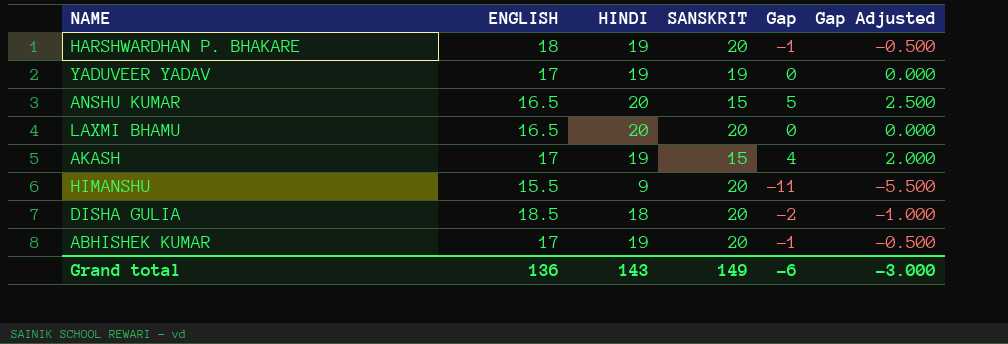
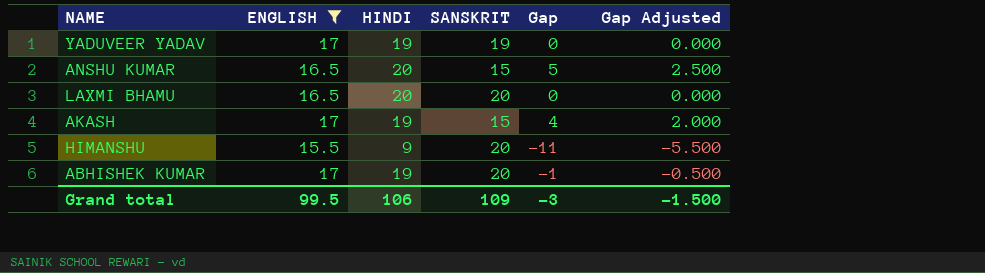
filter: none -> ENGLISH <= 17
Grand total | ENGLISH: 136 -> 99.5
Grand total | HINDI: 143 -> 106
Grand total | SANSKRIT: 149 -> 109
Grand total | Gap: -6 -> -3
Grand total | Gap Adjusted: -3.000 -> -1.500

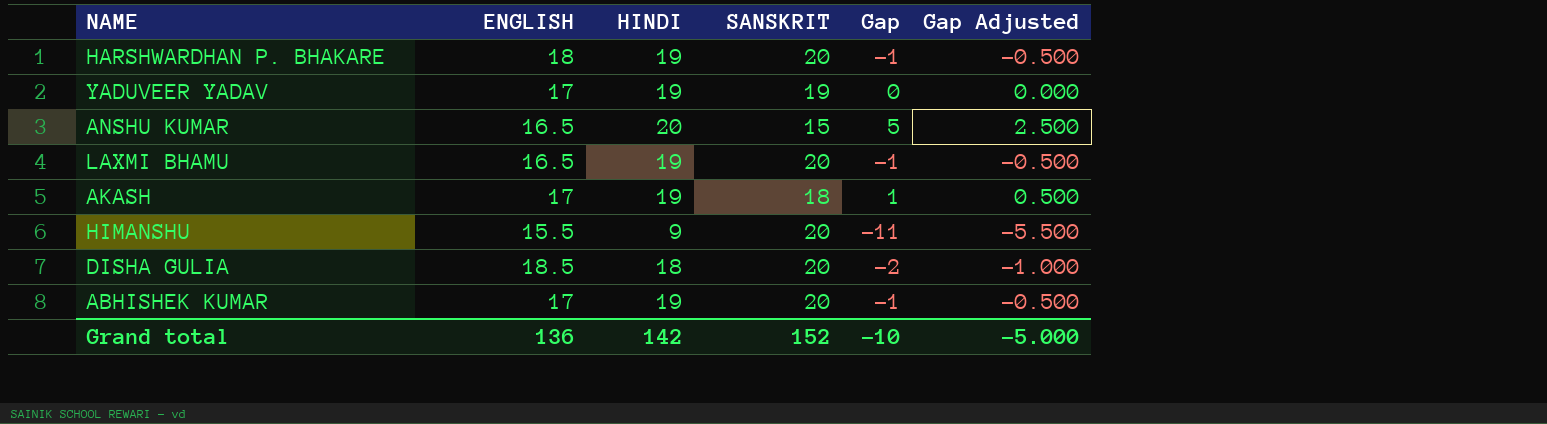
filter: ENGLISH <= 17 -> none
LAXMI BHAMU | HINDI: 20 -> 19
LAXMI BHAMU | Gap: 0 -> -1
LAXMI BHAMU | Gap Adjusted: 0.000 -> -0.500
AKASH | SANSKRIT: 15 -> 18
AKASH | Gap: 4 -> 1
AKASH | Gap Adjusted: 2.000 -> 0.500
Grand total | ENGLISH: 99.5 -> 136
Grand total | HINDI: 106 -> 142
Grand total | SANSKRIT: 109 -> 152
Grand total | Gap: -3 -> -10
Grand total | Gap Adjusted: -1.500 -> -5.000

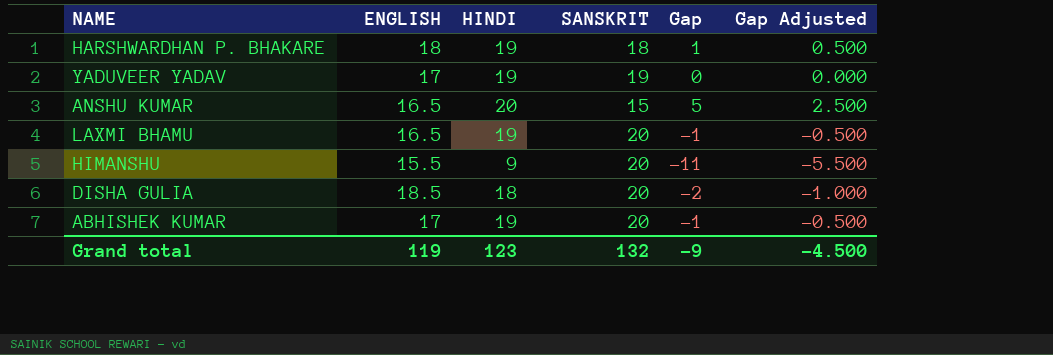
row AKASH: 17 | 19 | 18 | 1 | 0.500 -> none
HARSHWARDHAN P. BHAKARE | SANSKRIT: 20 -> 18
HARSHWARDHAN P. BHAKARE | Gap: -1 -> 1
HARSHWARDHAN P. BHAKARE | Gap Adjusted: -0.500 -> 0.500
Grand total | ENGLISH: 136 -> 119
Grand total | HINDI: 142 -> 123
Grand total | SANSKRIT: 152 -> 132
Grand total | Gap: -10 -> -9
Grand total | Gap Adjusted: -5.000 -> -4.500

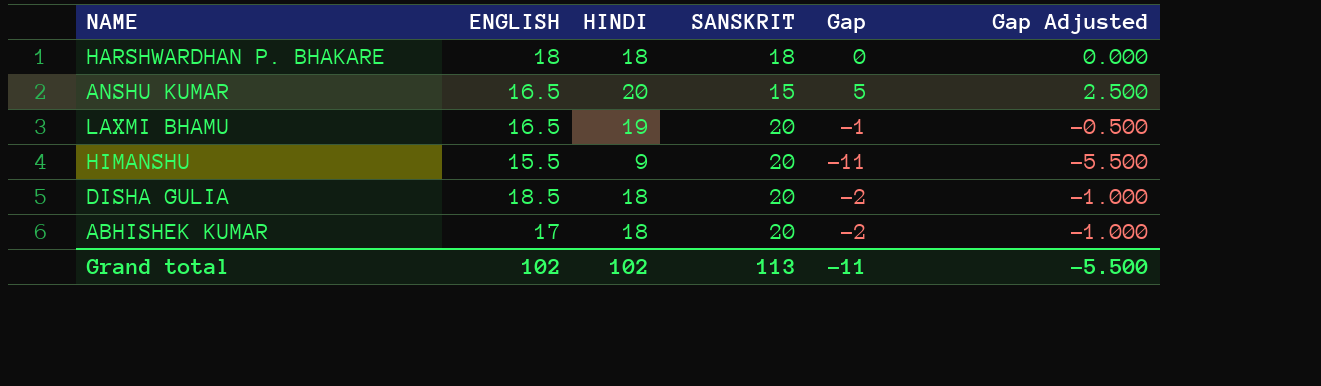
row YADUVEER YADAV: 17 | 19 | 19 | 0 | 0.000 -> none
HARSHWARDHAN P. BHAKARE | HINDI: 19 -> 18
HARSHWARDHAN P. BHAKARE | Gap: 1 -> 0
HARSHWARDHAN P. BHAKARE | Gap Adjusted: 0.500 -> 0.000
ABHISHEK KUMAR | HINDI: 19 -> 18
ABHISHEK KUMAR | Gap: -1 -> -2
ABHISHEK KUMAR | Gap Adjusted: -0.500 -> -1.000
Grand total | ENGLISH: 119 -> 102
Grand total | HINDI: 123 -> 102
Grand total | SANSKRIT: 132 -> 113
Grand total | Gap: -9 -> -11
Grand total | Gap Adjusted: -4.500 -> -5.500

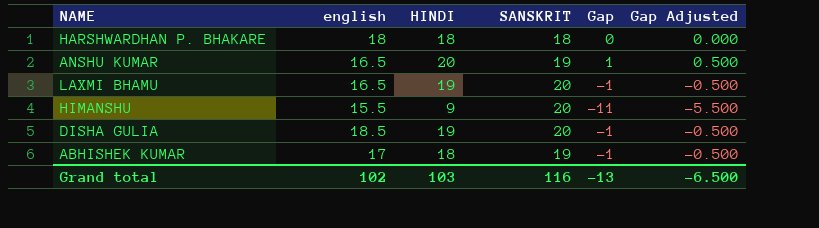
column name: ENGLISH -> english
ANSHU KUMAR | SANSKRIT: 15 -> 19
ANSHU KUMAR | Gap: 5 -> 1
ANSHU KUMAR | Gap Adjusted: 2.500 -> 0.500
DISHA GULIA | HINDI: 18 -> 19
DISHA GULIA | Gap: -2 -> -1
DISHA GULIA | Gap Adjusted: -1.000 -> -0.500
ABHISHEK KUMAR | SANSKRIT: 20 -> 19
ABHISHEK KUMAR | Gap: -2 -> -1
ABHISHEK KUMAR | Gap Adjusted: -1.000 -> -0.500
Grand total | HINDI: 102 -> 103
Grand total | SANSKRIT: 113 -> 116
Grand total | Gap: -11 -> -13
Grand total | Gap Adjusted: -5.500 -> -6.500

